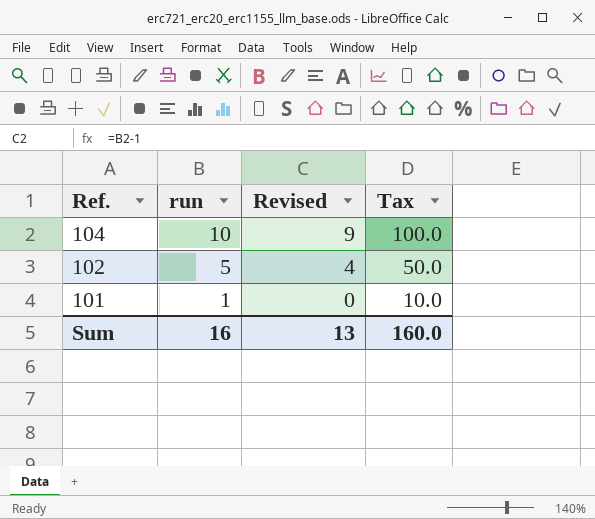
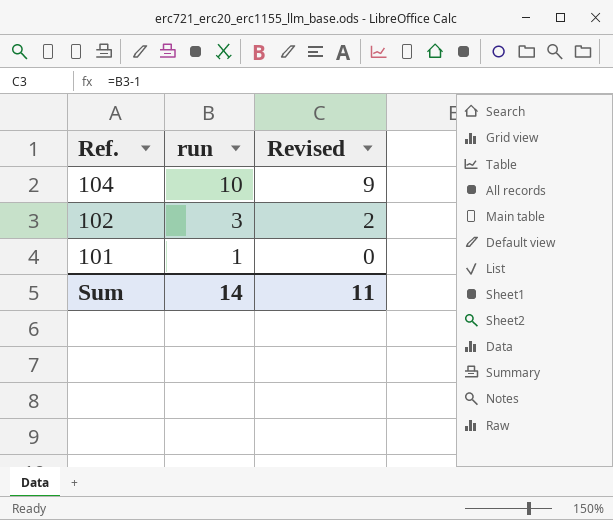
column Tax | formula: [run] * 10 -> none
102 | run: 5 -> 3
102 | Revised: 4 -> 2
Sum | run: 16 -> 14
Sum | Revised: 13 -> 11

